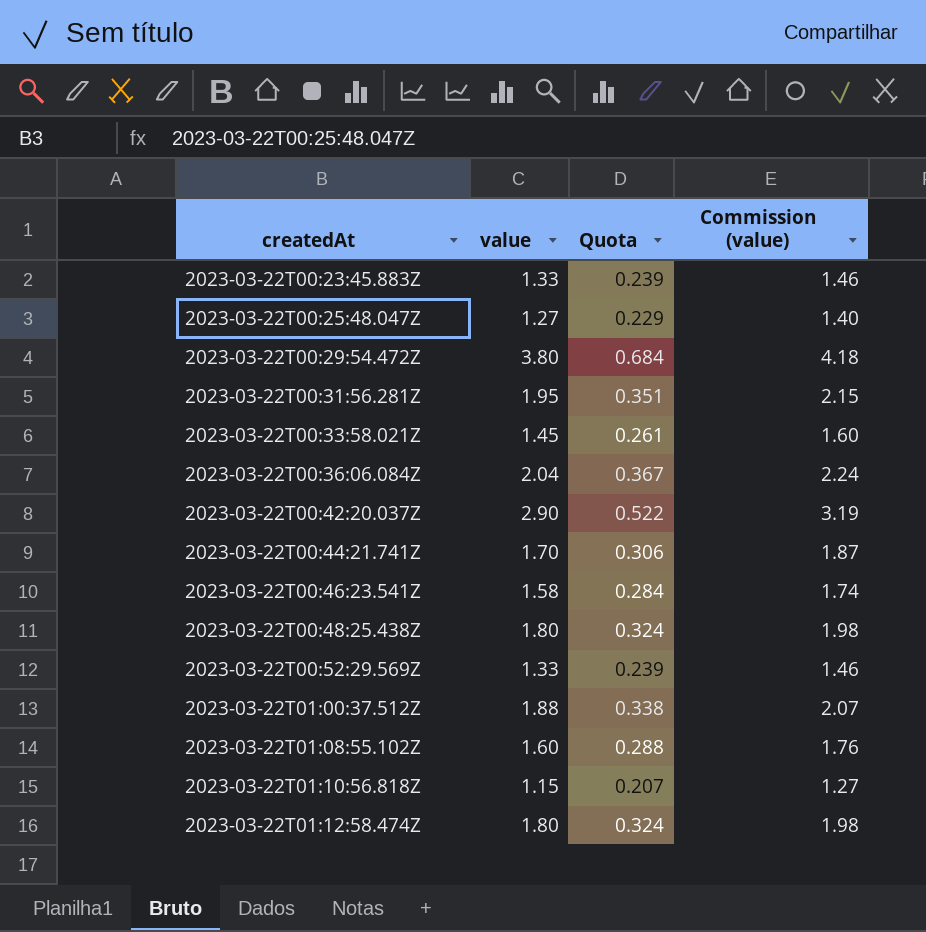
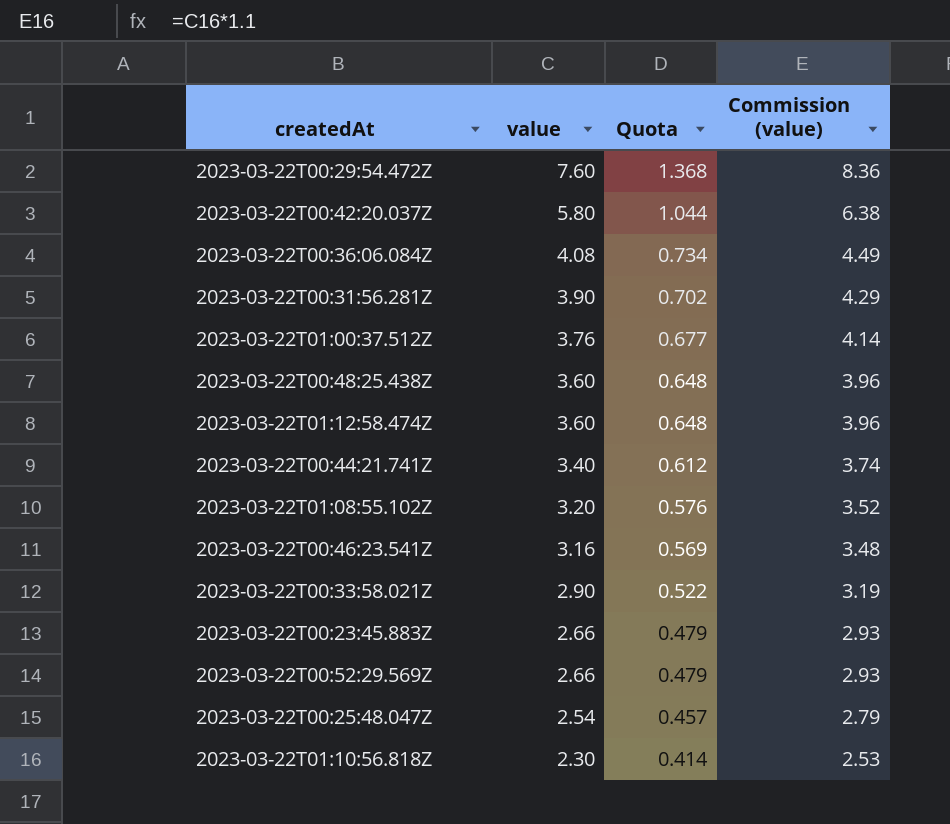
row order: createdAt ascending -> value descending
2023-03-22T00:29:54.472Z | value: 3.80 -> 7.60
2023-03-22T00:29:54.472Z | Quota: 0.684 -> 1.368
2023-03-22T00:29:54.472Z | Commission (value): 4.18 -> 8.36
2023-03-22T00:42:20.037Z | value: 2.90 -> 5.80
2023-03-22T00:42:20.037Z | Quota: 0.522 -> 1.044
2023-03-22T00:42:20.037Z | Commission (value): 3.19 -> 6.38
2023-03-22T00:36:06.084Z | value: 2.04 -> 4.08
2023-03-22T00:36:06.084Z | Quota: 0.367 -> 0.734
2023-03-22T00:36:06.084Z | Commission (value): 2.24 -> 4.49
2023-03-22T00:31:56.281Z | value: 1.95 -> 3.90
2023-03-22T00:31:56.281Z | Quota: 0.351 -> 0.702
2023-03-22T00:31:56.281Z | Commission (value): 2.15 -> 4.29
2023-03-22T01:00:37.512Z | value: 1.88 -> 3.76
2023-03-22T01:00:37.512Z | Quota: 0.338 -> 0.677
2023-03-22T01:00:37.512Z | Commission (value): 2.07 -> 4.14
2023-03-22T00:48:25.438Z | value: 1.80 -> 3.60
2023-03-22T00:48:25.438Z | Quota: 0.324 -> 0.648
2023-03-22T00:48:25.438Z | Commission (value): 1.98 -> 3.96
2023-03-22T01:12:58.474Z | value: 1.80 -> 3.60
2023-03-22T01:12:58.474Z | Quota: 0.324 -> 0.648
2023-03-22T01:12:58.474Z | Commission (value): 1.98 -> 3.96
2023-03-22T00:44:21.741Z | value: 1.70 -> 3.40
2023-03-22T00:44:21.741Z | Quota: 0.306 -> 0.612
2023-03-22T00:44:21.741Z | Commission (value): 1.87 -> 3.74
2023-03-22T01:08:55.102Z | value: 1.60 -> 3.20
2023-03-22T01:08:55.102Z | Quota: 0.288 -> 0.576
2023-03-22T01:08:55.102Z | Commission (value): 1.76 -> 3.52
2023-03-22T00:46:23.541Z | value: 1.58 -> 3.16
2023-03-22T00:46:23.541Z | Quota: 0.284 -> 0.569
2023-03-22T00:46:23.541Z | Commission (value): 1.74 -> 3.48
2023-03-22T00:33:58.021Z | value: 1.45 -> 2.90
2023-03-22T00:33:58.021Z | Quota: 0.261 -> 0.522
2023-03-22T00:33:58.021Z | Commission (value): 1.60 -> 3.19
2023-03-22T00:23:45.883Z | value: 1.33 -> 2.66
2023-03-22T00:23:45.883Z | Quota: 0.239 -> 0.479
2023-03-22T00:23:45.883Z | Commission (value): 1.46 -> 2.93
2023-03-22T00:52:29.569Z | value: 1.33 -> 2.66
2023-03-22T00:52:29.569Z | Quota: 0.239 -> 0.479
2023-03-22T00:52:29.569Z | Commission (value): 1.46 -> 2.93
2023-03-22T00:25:48.047Z | value: 1.27 -> 2.54
2023-03-22T00:25:48.047Z | Quota: 0.229 -> 0.457
2023-03-22T00:25:48.047Z | Commission (value): 1.40 -> 2.79
2023-03-22T01:10:56.818Z | value: 1.15 -> 2.30
2023-03-22T01:10:56.818Z | Quota: 0.207 -> 0.414
2023-03-22T01:10:56.818Z | Commission (value): 1.27 -> 2.53

